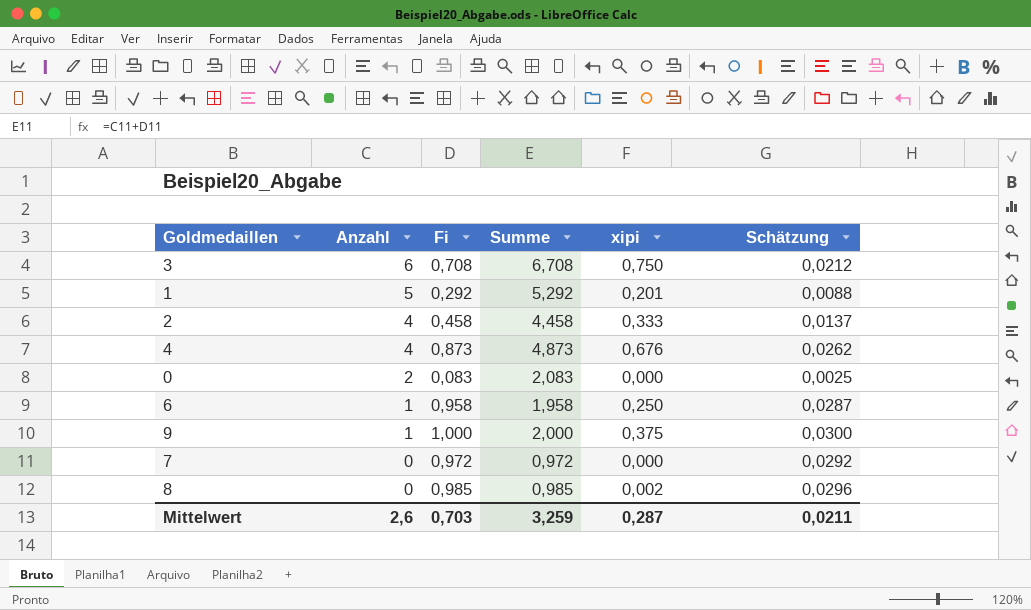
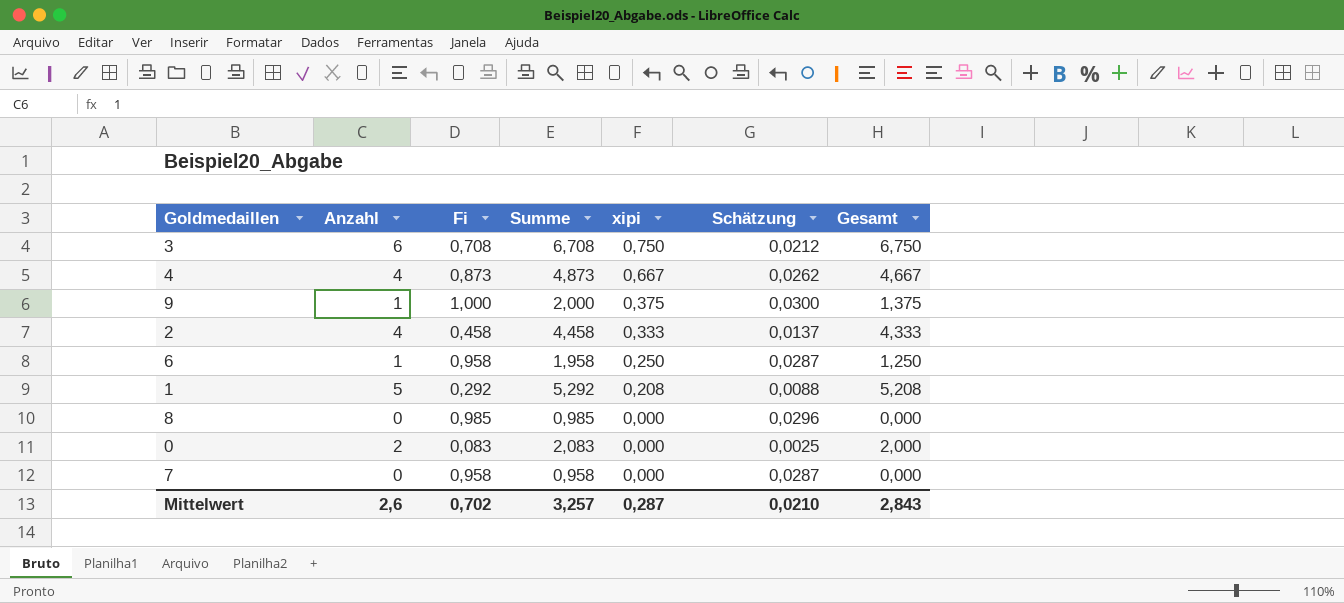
row order: Anzahl descending -> xipi descending
column Gesamt | formula: none -> [Anzahl] + [xipi]
4 | xipi: 0,676 -> 0,667
1 | xipi: 0,201 -> 0,208
8 | xipi: 0,002 -> 0,000
7 | Fi: 0,972 -> 0,958
7 | Summe: 0,972 -> 0,958
7 | Schätzung: 0,0292 -> 0,0287
Mittelwert | Fi: 0,703 -> 0,702
Mittelwert | Summe: 3,259 -> 3,257
Mittelwert | Schätzung: 0,0211 -> 0,0210

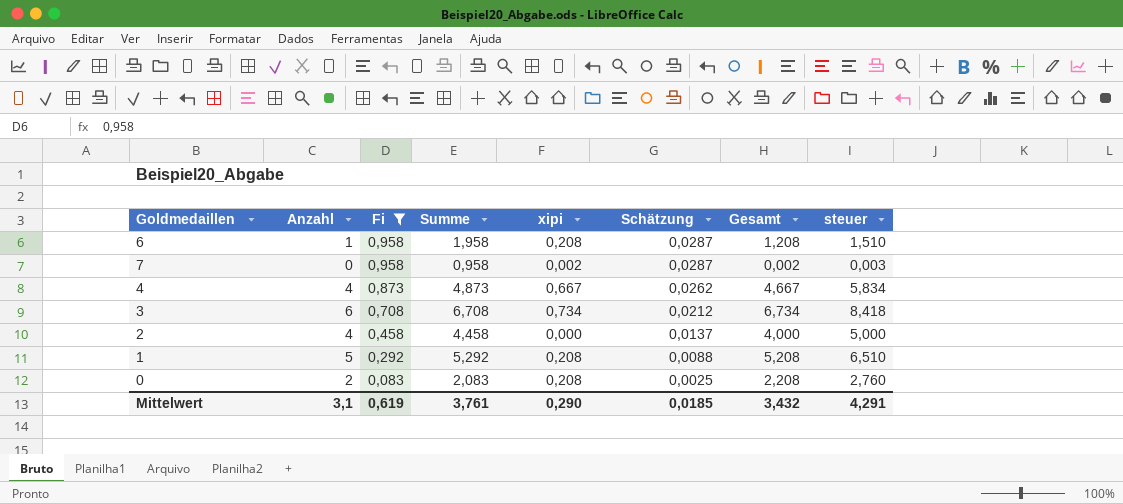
filter: none -> Fi <= 0,958
row order: xipi descending -> Fi descending
column steuer | formula: none -> [Gesamt] * 1,25
6 | xipi: 0,250 -> 0,208
6 | Gesamt: 1,250 -> 1,208
7 | xipi: 0,000 -> 0,002
7 | Gesamt: 0,000 -> 0,002
3 | xipi: 0,750 -> 0,734
3 | Gesamt: 6,750 -> 6,734
2 | xipi: 0,333 -> 0,000
2 | Gesamt: 4,333 -> 4,000
0 | xipi: 0,000 -> 0,208
0 | Gesamt: 2,000 -> 2,208
Mittelwert | Anzahl: 2,6 -> 3,1
Mittelwert | Fi: 0,702 -> 0,619
Mittelwert | Summe: 3,257 -> 3,761
Mittelwert | xipi: 0,287 -> 0,290
Mittelwert | Schätzung: 0,0210 -> 0,0185
Mittelwert | Gesamt: 2,843 -> 3,432

